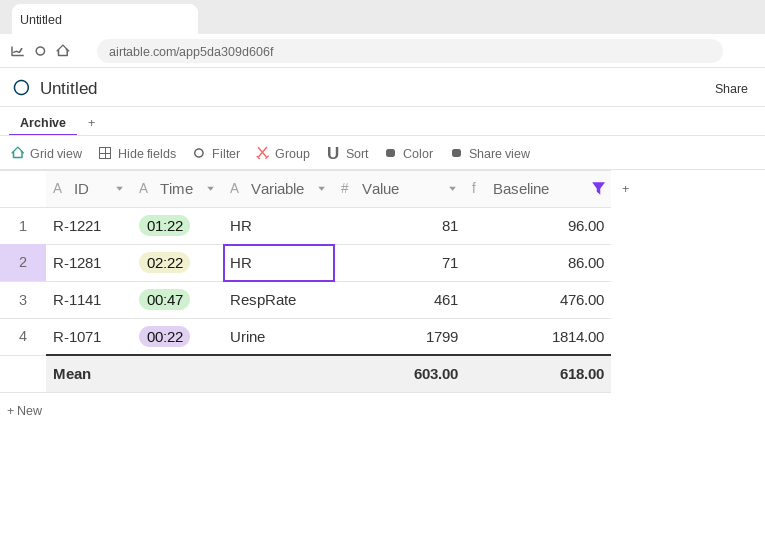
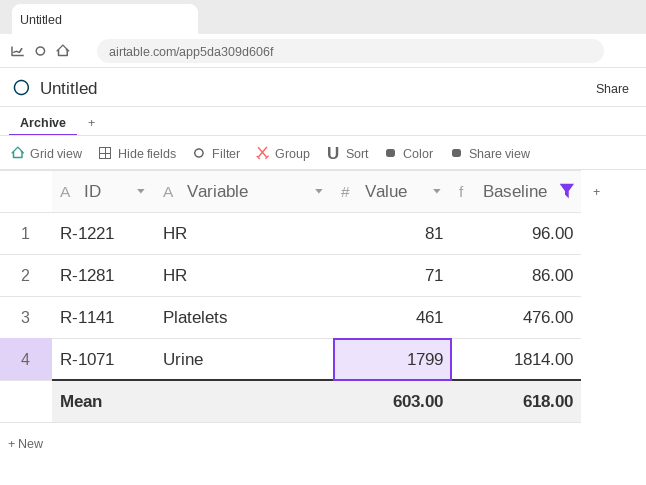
column Time | position: 2 -> none
R-1141 | Variable: RespRate -> Platelets

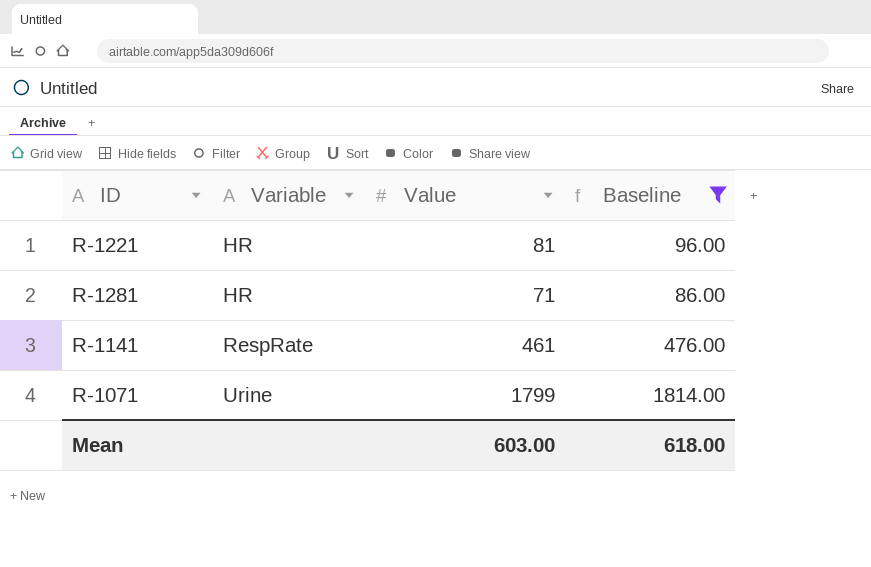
R-1141 | Variable: Platelets -> RespRate

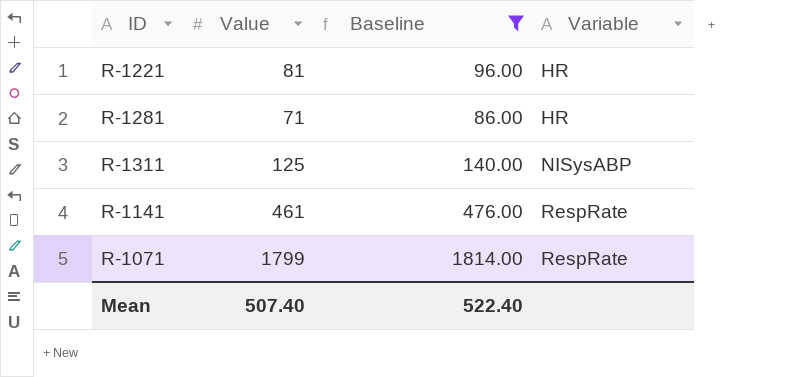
column Variable | position: 2 -> 4
row R-1311: none -> 125 | 140.00 | NISysABP
R-1071 | Variable: Urine -> RespRate
Mean | Value: 603.00 -> 507.40
Mean | Baseline: 618.00 -> 522.40

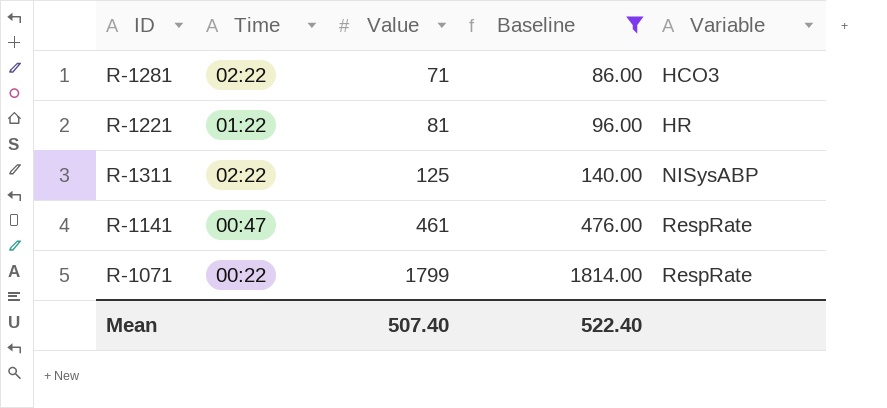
row order: Variable ascending -> Value ascending
column Time | position: none -> 2
R-1281 | Variable: HR -> HCO3

